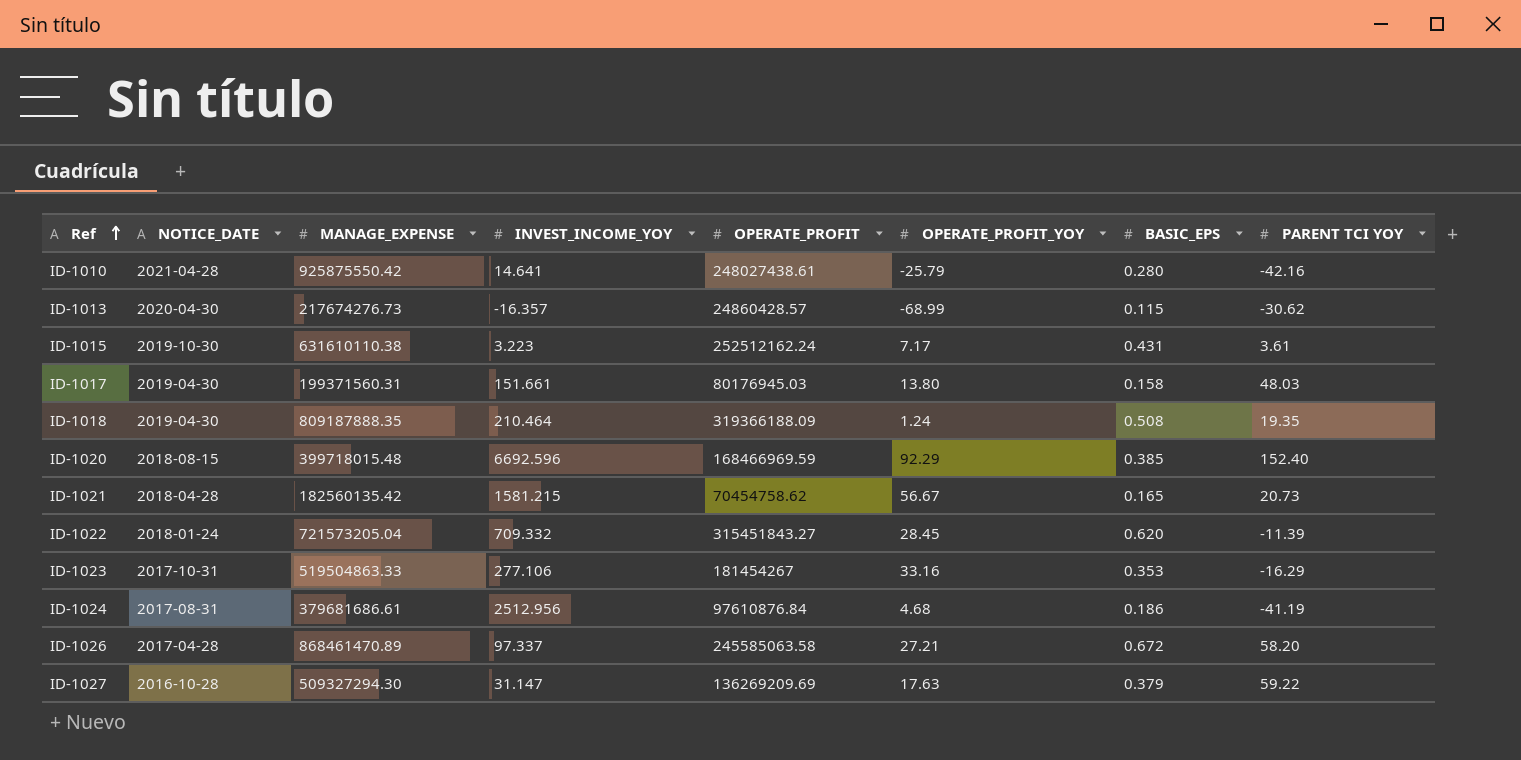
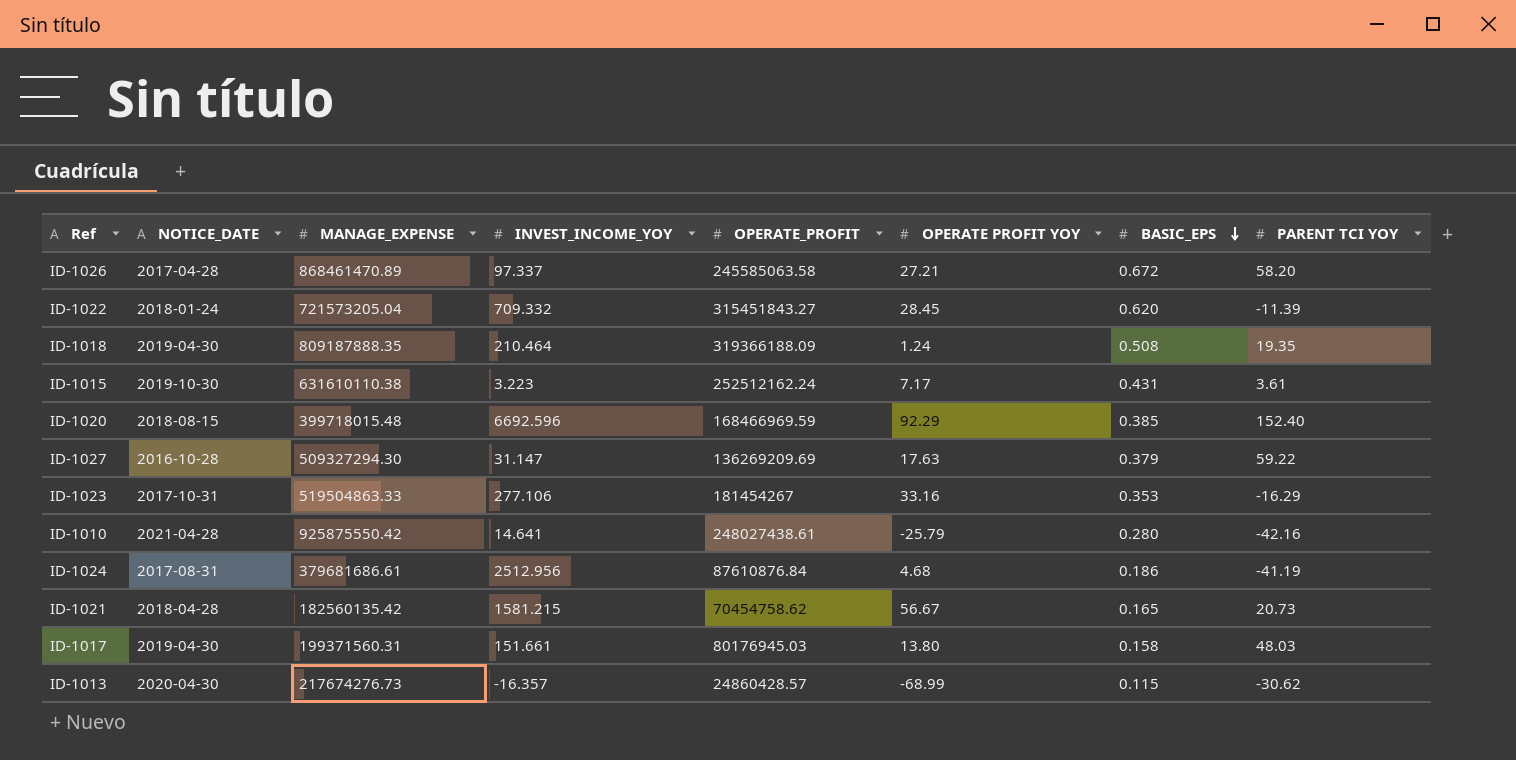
row order: Ref ascending -> BASIC_EPS descending
column name: OPERATE_PROFIT_YOY -> OPERATE PROFIT YOY
ID-1024 | OPERATE_PROFIT: 97610876.84 -> 87610876.84

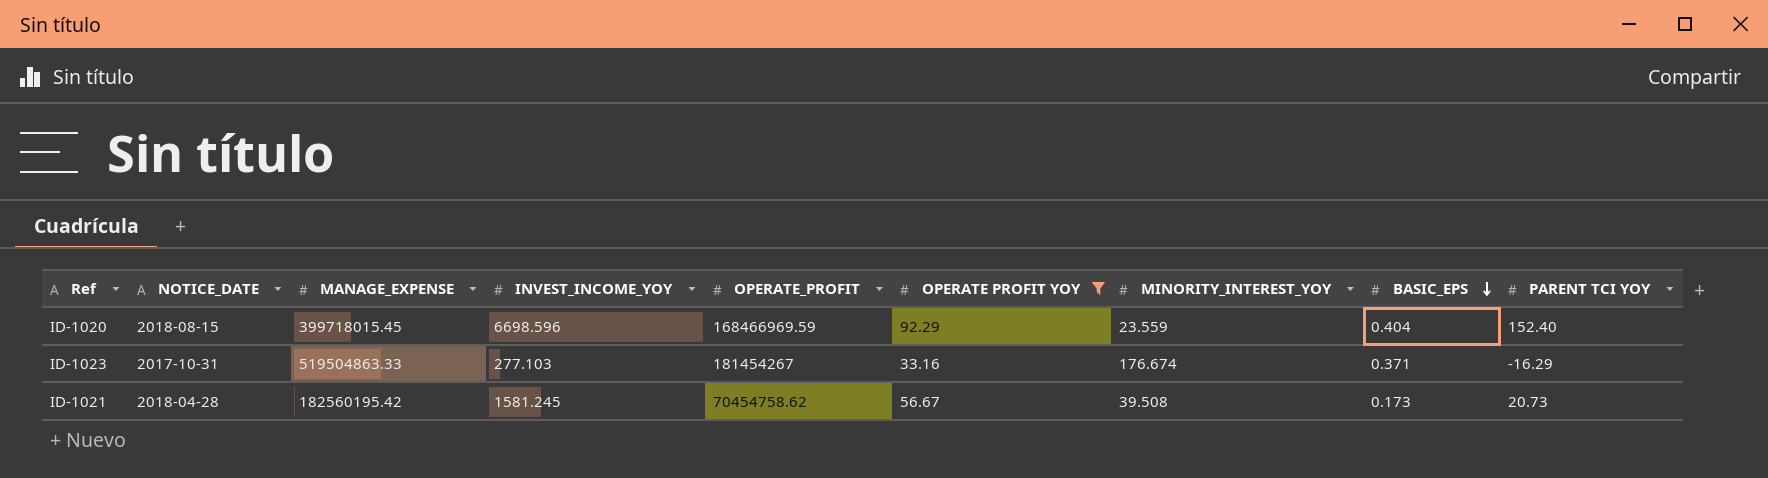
filter: none -> OPERATE PROFIT YOY >= 33.16
column MINORITY_INTEREST_YOY | position: none -> 7
ID-1020 | MANAGE_EXPENSE: 399718015.48 -> 399718015.45
ID-1020 | INVEST_INCOME_YOY: 6692.596 -> 6698.596
ID-1020 | BASIC_EPS: 0.385 -> 0.404
ID-1023 | INVEST_INCOME_YOY: 277.106 -> 277.103
ID-1023 | BASIC_EPS: 0.353 -> 0.371
ID-1021 | MANAGE_EXPENSE: 182560135.42 -> 182560195.42
ID-1021 | INVEST_INCOME_YOY: 1581.215 -> 1581.245
ID-1021 | BASIC_EPS: 0.165 -> 0.173

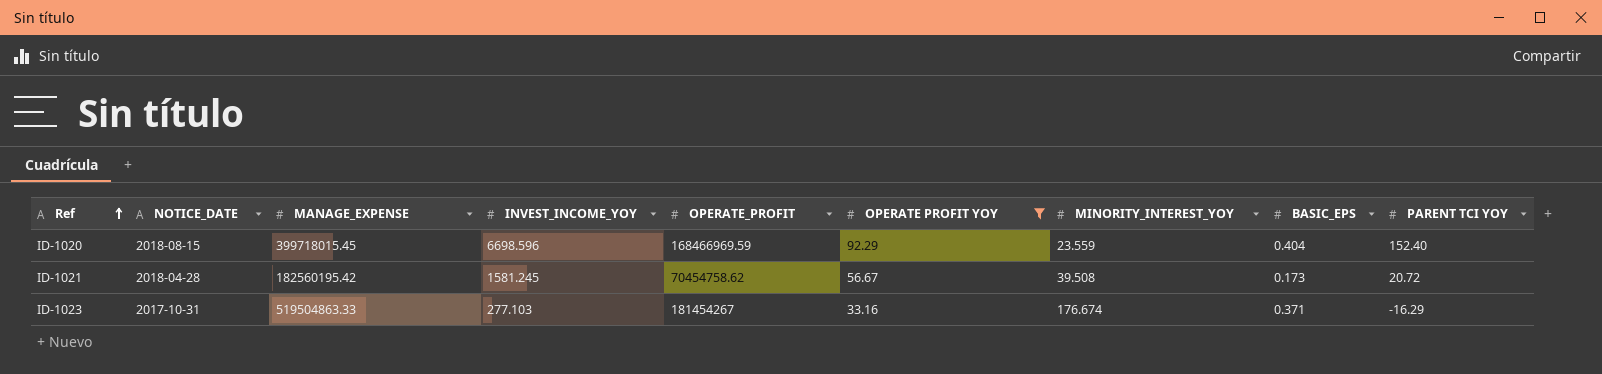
row order: BASIC_EPS descending -> Ref ascending
ID-1021 | PARENT TCI YOY: 20.73 -> 20.72

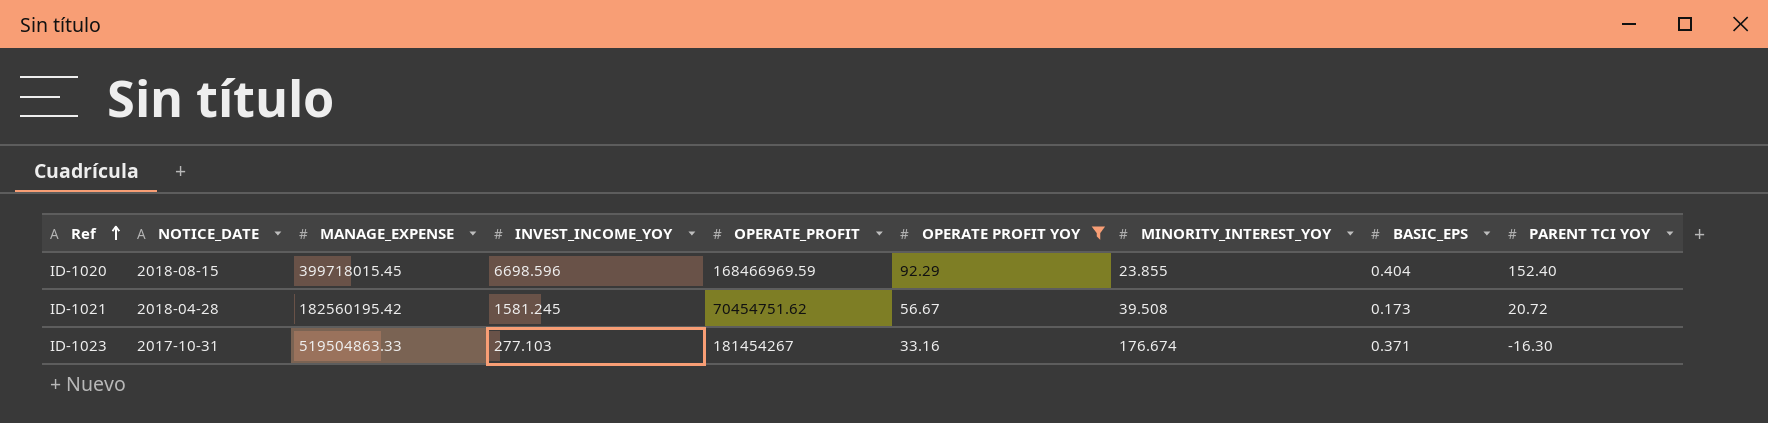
ID-1020 | MINORITY_INTEREST_YOY: 23.559 -> 23.855
ID-1021 | OPERATE_PROFIT: 70454758.62 -> 70454751.62
ID-1023 | PARENT TCI YOY: -16.29 -> -16.30

